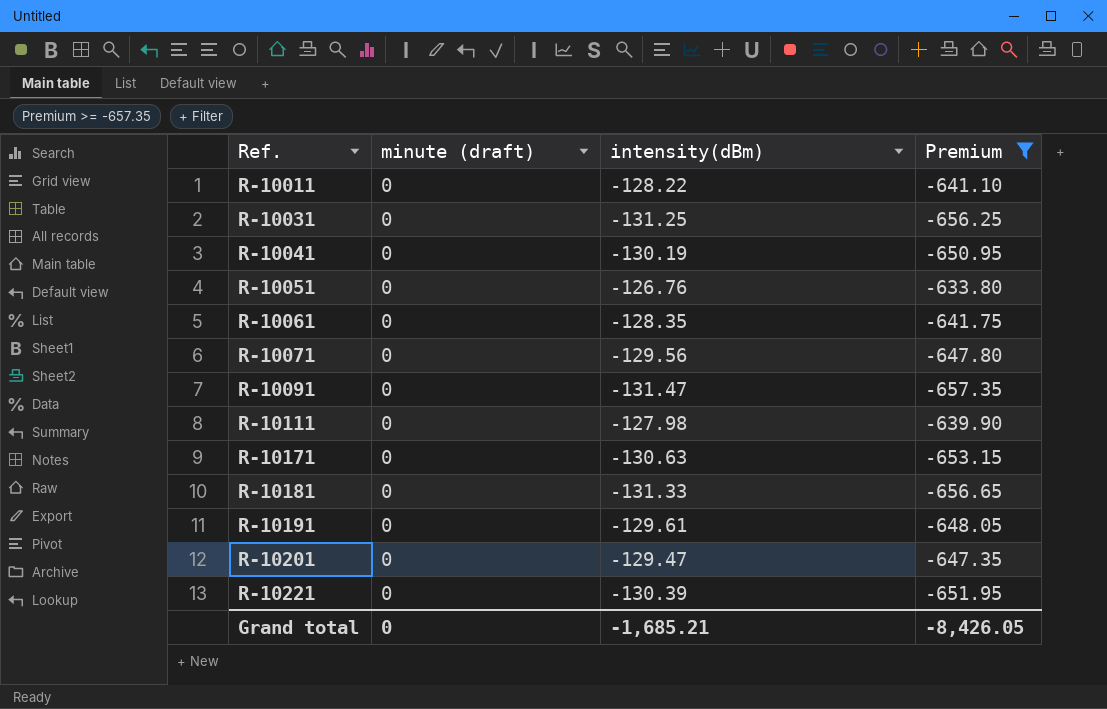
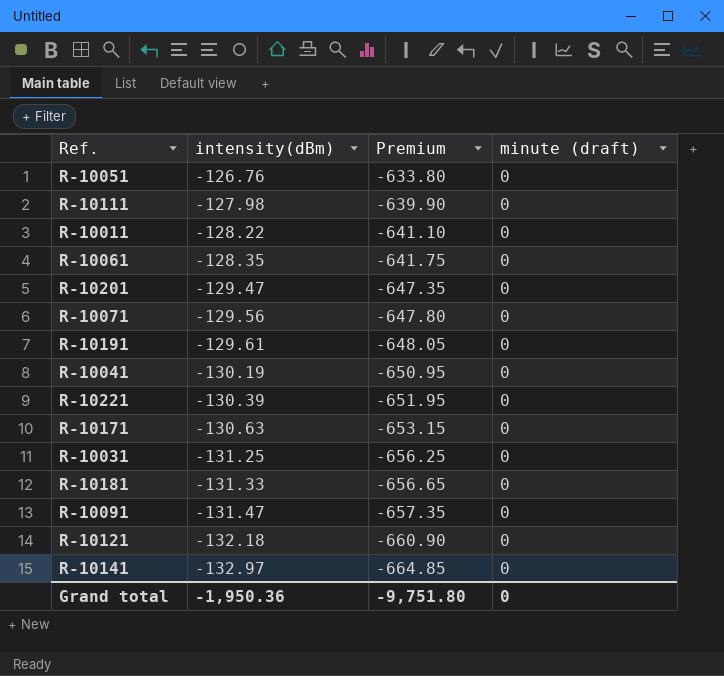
filter: Premium >= -657.35 -> none
row order: Ref. ascending -> intensity(dBm) descending
column minute (draft) | position: 2 -> 4
Grand total | intensity(dBm): -1,685.21 -> -1,950.36
Grand total | Premium: -8,426.05 -> -9,751.80

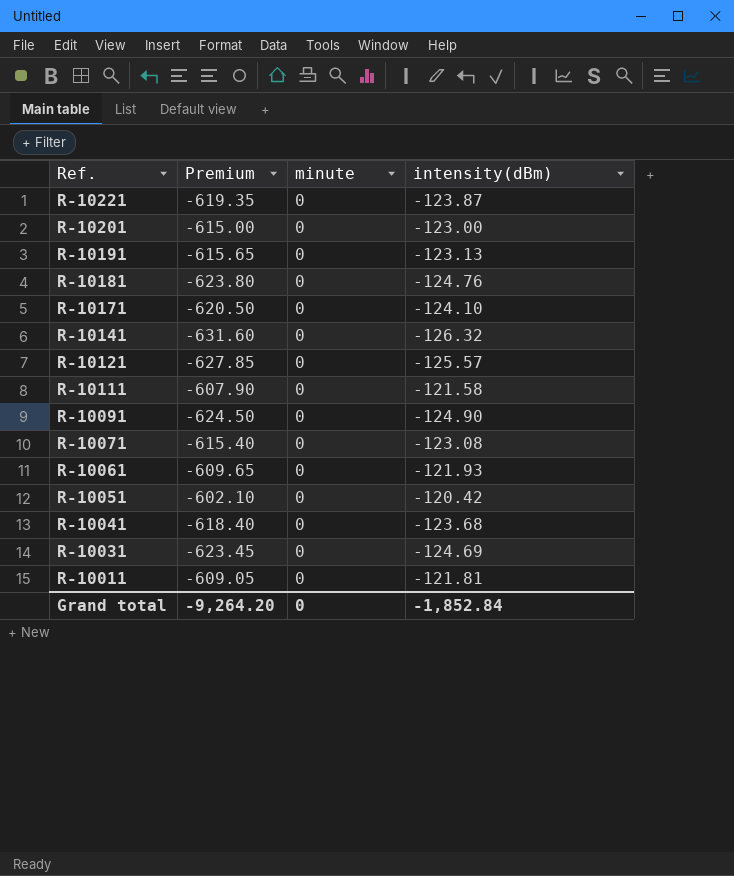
row order: intensity(dBm) descending -> Ref. descending
column name: minute (draft) -> minute
column intensity(dBm) | position: 2 -> 4
R-10221 | Premium: -651.95 -> -619.35
R-10221 | intensity(dBm): -130.39 -> -123.87
R-10201 | Premium: -647.35 -> -615.00
R-10201 | intensity(dBm): -129.47 -> -123.00
R-10191 | Premium: -648.05 -> -615.65
R-10191 | intensity(dBm): -129.61 -> -123.13
R-10181 | Premium: -656.65 -> -623.80
R-10181 | intensity(dBm): -131.33 -> -124.76
R-10171 | Premium: -653.15 -> -620.50
R-10171 | intensity(dBm): -130.63 -> -124.10
R-10141 | Premium: -664.85 -> -631.60
R-10141 | intensity(dBm): -132.97 -> -126.32
R-10121 | Premium: -660.90 -> -627.85
R-10121 | intensity(dBm): -132.18 -> -125.57
R-10111 | Premium: -639.90 -> -607.90
R-10111 | intensity(dBm): -127.98 -> -121.58
R-10091 | Premium: -657.35 -> -624.50
R-10091 | intensity(dBm): -131.47 -> -124.90
R-10071 | Premium: -647.80 -> -615.40
R-10071 | intensity(dBm): -129.56 -> -123.08
R-10061 | Premium: -641.75 -> -609.65
R-10061 | intensity(dBm): -128.35 -> -121.93
R-10051 | Premium: -633.80 -> -602.10
R-10051 | intensity(dBm): -126.76 -> -120.42
R-10041 | Premium: -650.95 -> -618.40
R-10041 | intensity(dBm): -130.19 -> -123.68
R-10031 | Premium: -656.25 -> -623.45
R-10031 | intensity(dBm): -131.25 -> -124.69
R-10011 | Premium: -641.10 -> -609.05
R-10011 | intensity(dBm): -128.22 -> -121.81
Grand total | Premium: -9,751.80 -> -9,264.20
Grand total | intensity(dBm): -1,950.36 -> -1,852.84

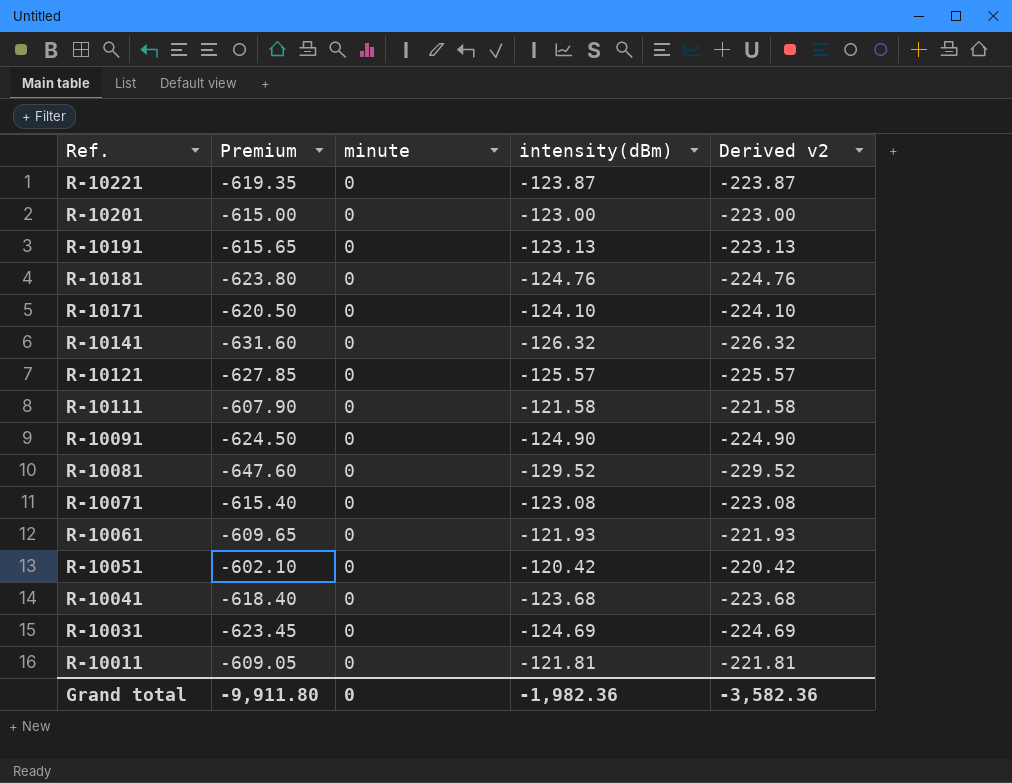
column Derived v2 | formula: none -> [intensity(dBm)] - 100
row R-10081: none -> -647.60 | 0 | -129.52 | -229.52
Grand total | Premium: -9,264.20 -> -9,911.80
Grand total | intensity(dBm): -1,852.84 -> -1,982.36

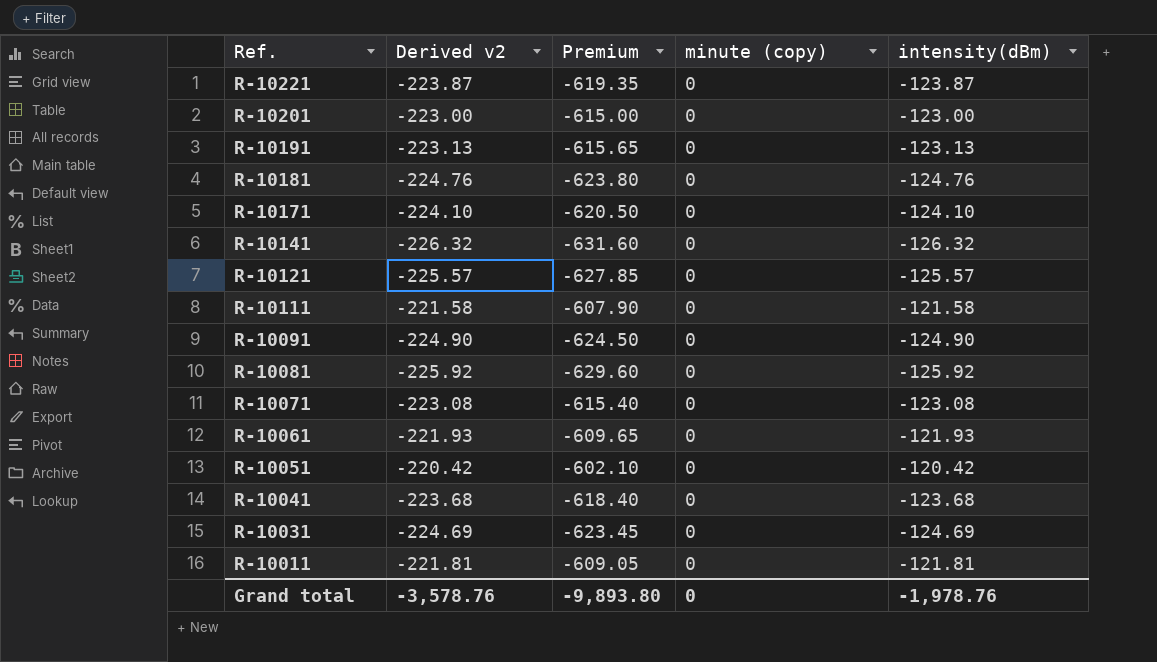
column Derived v2 | position: 5 -> 2
column name: minute -> minute (copy)
R-10081 | Derived v2: -229.52 -> -225.92
R-10081 | Premium: -647.60 -> -629.60
R-10081 | intensity(dBm): -129.52 -> -125.92
Grand total | Derived v2: -3,582.36 -> -3,578.76
Grand total | Premium: -9,911.80 -> -9,893.80
Grand total | intensity(dBm): -1,982.36 -> -1,978.76

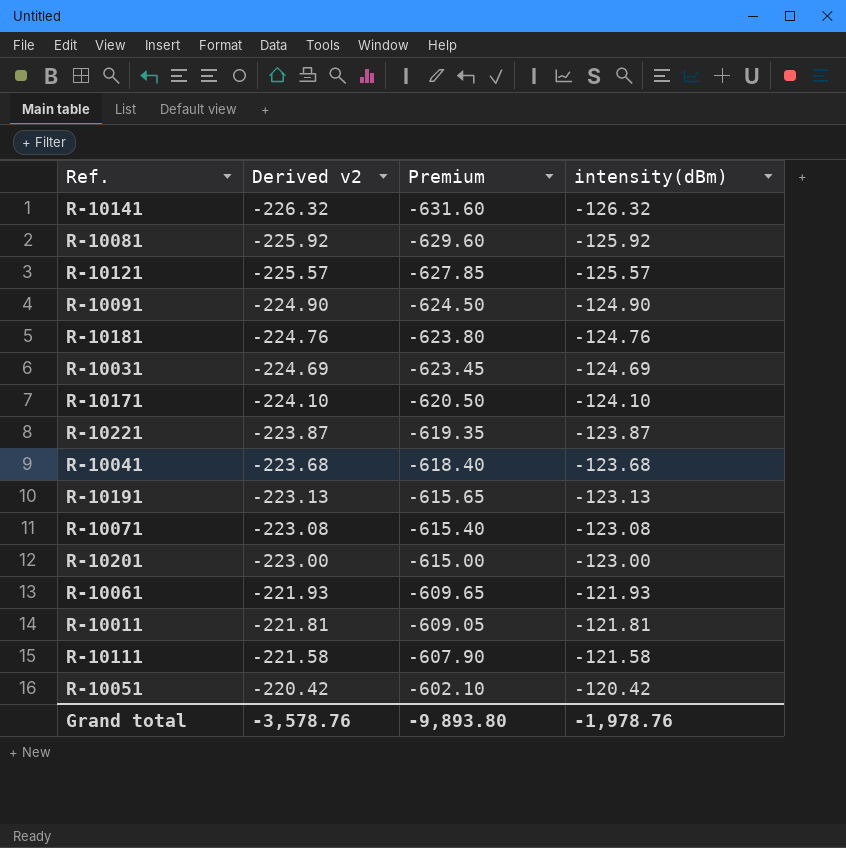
row order: Ref. descending -> Derived v2 ascending
column minute (copy) | position: 4 -> none

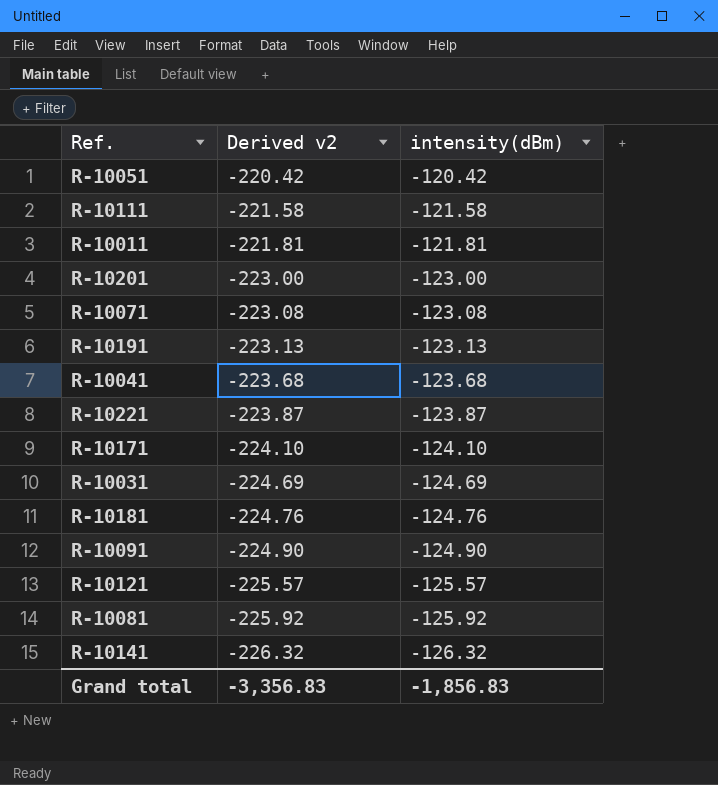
row order: Derived v2 ascending -> Derived v2 descending
column Premium | formula: [intensity(dBm)] * 5 -> none
row R-10061: -221.93 | -609.65 | -121.93 -> none
Grand total | Derived v2: -3,578.76 -> -3,356.83
Grand total | intensity(dBm): -1,978.76 -> -1,856.83

